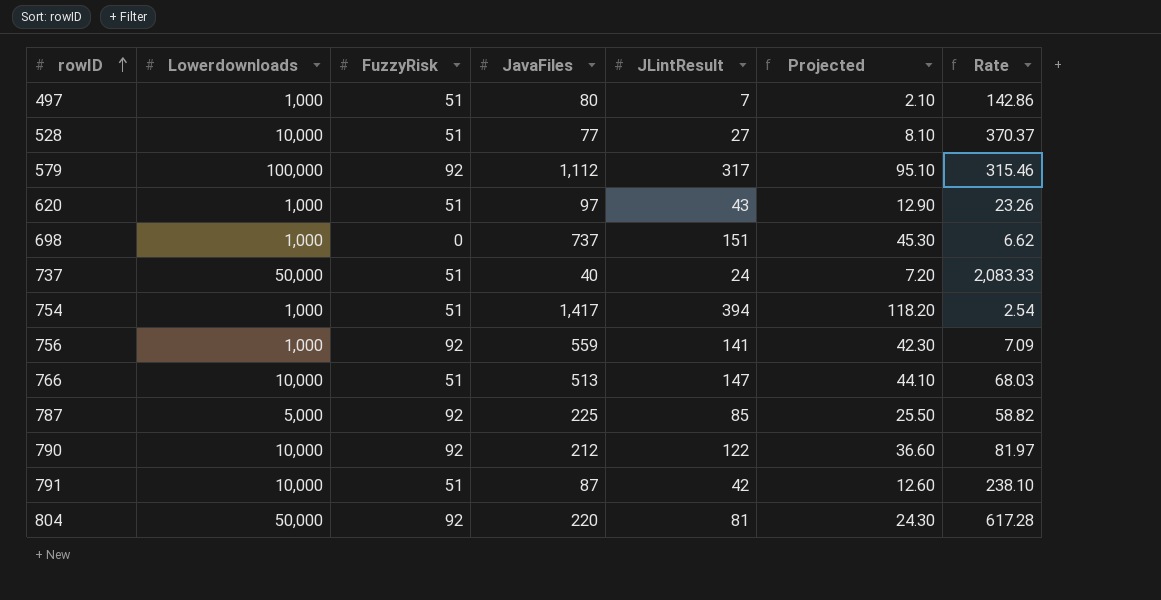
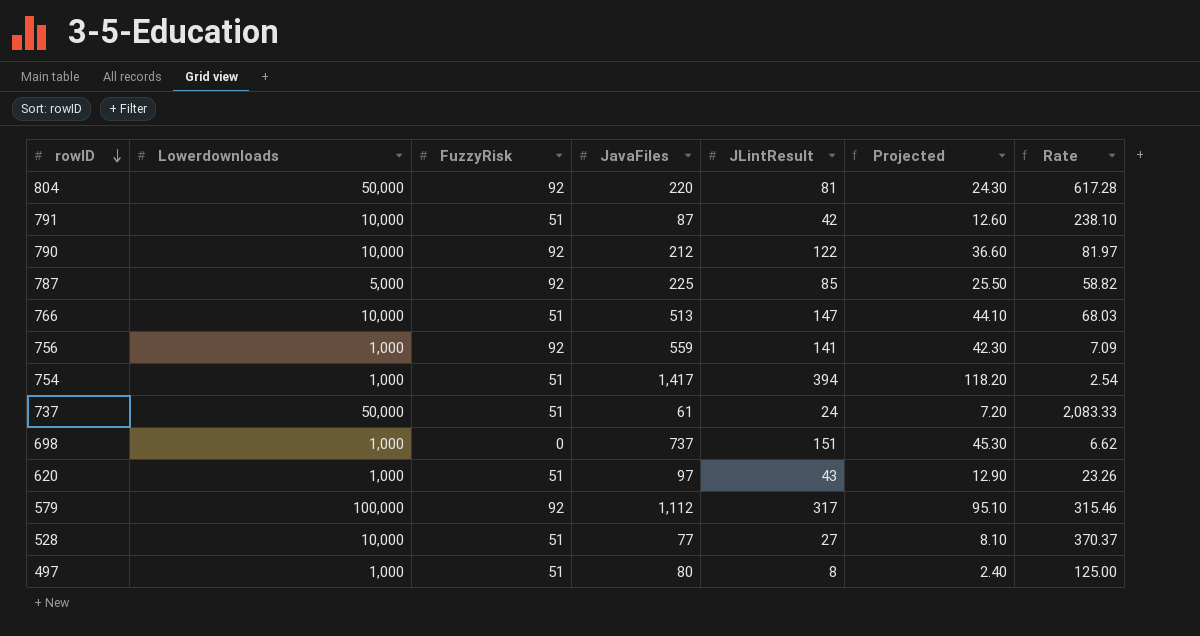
row order: rowID ascending -> rowID descending
737 | JavaFiles: 40 -> 61
497 | JLintResult: 7 -> 8
497 | Projected: 2.10 -> 2.40
497 | Rate: 142.86 -> 125.00

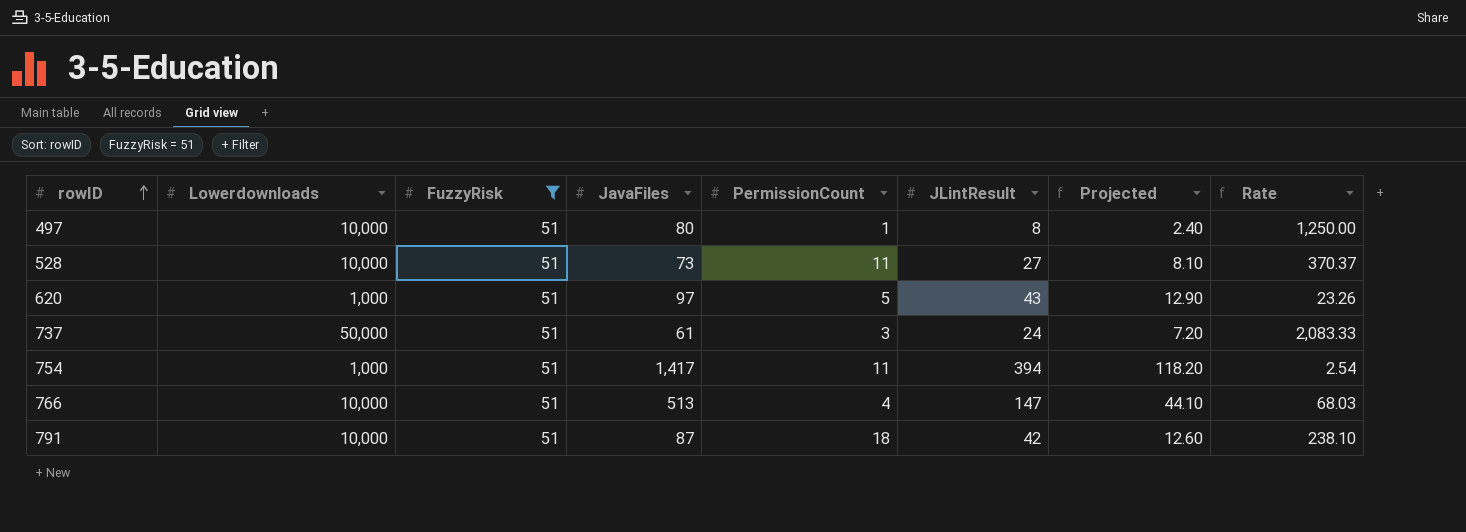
filter: none -> FuzzyRisk = 51
row order: rowID descending -> rowID ascending
column PermissionCount | position: none -> 5
497 | Lowerdownloads: 1,000 -> 10,000
497 | Rate: 125.00 -> 1,250.00
528 | JavaFiles: 77 -> 73

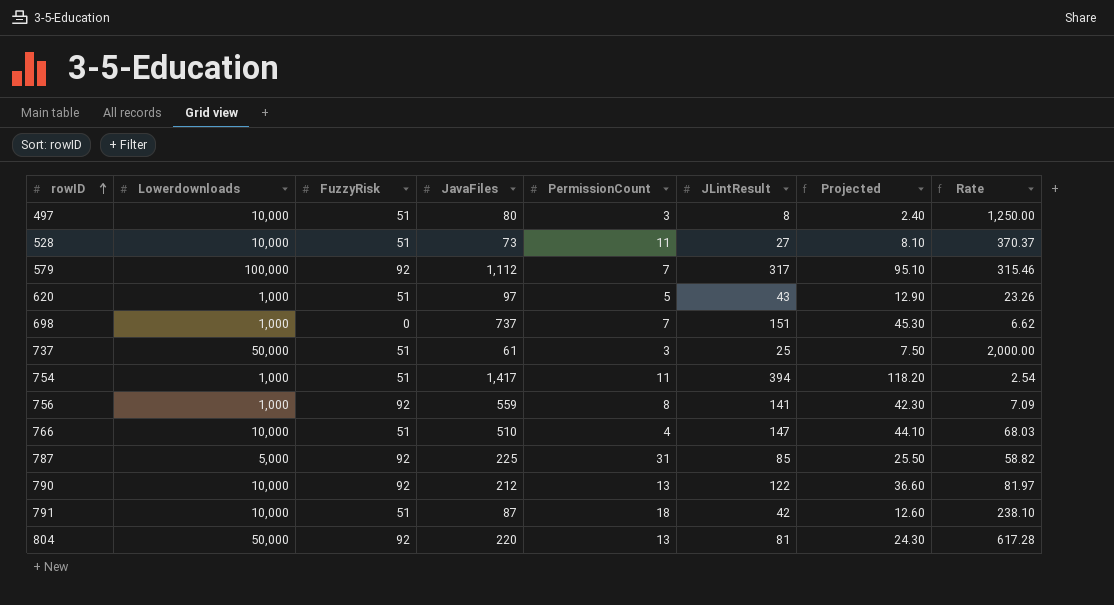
filter: FuzzyRisk = 51 -> none
497 | PermissionCount: 1 -> 3
737 | JLintResult: 24 -> 25
737 | Projected: 7.20 -> 7.50
737 | Rate: 2,083.33 -> 2,000.00
766 | JavaFiles: 513 -> 510

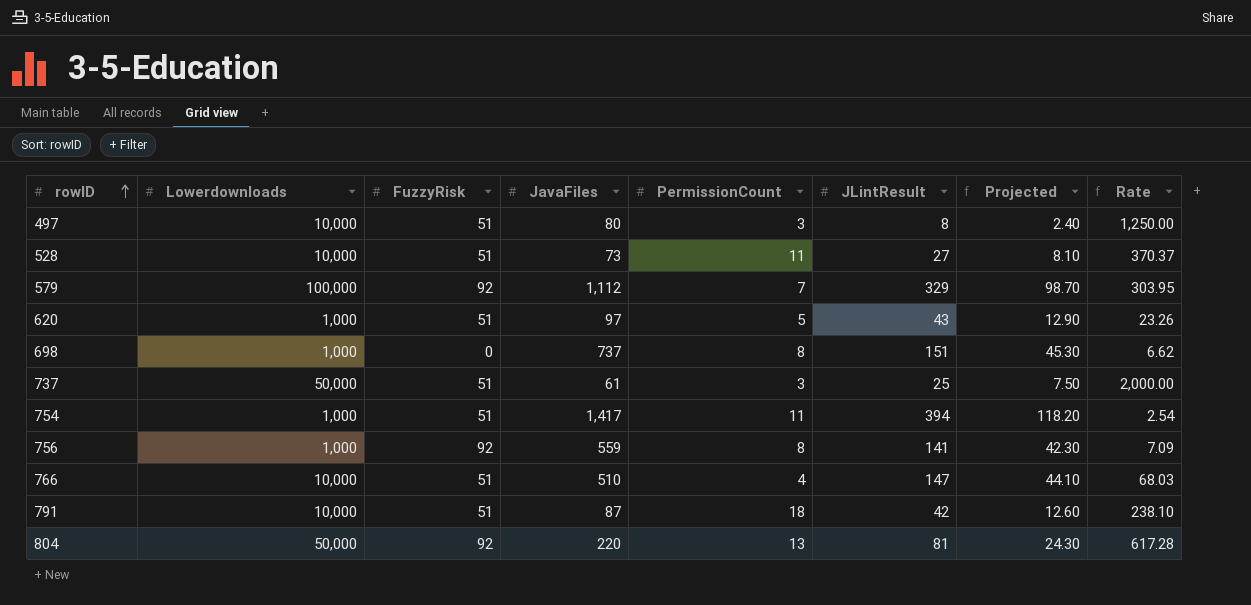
row 787: 5,000 | 92 | 225 | 31 | 85 | 25.50 | 58.82 -> none
row 790: 10,000 | 92 | 212 | 13 | 122 | 36.60 | 81.97 -> none
579 | JLintResult: 317 -> 329
579 | Projected: 95.10 -> 98.70
579 | Rate: 315.46 -> 303.95
698 | PermissionCount: 7 -> 8

